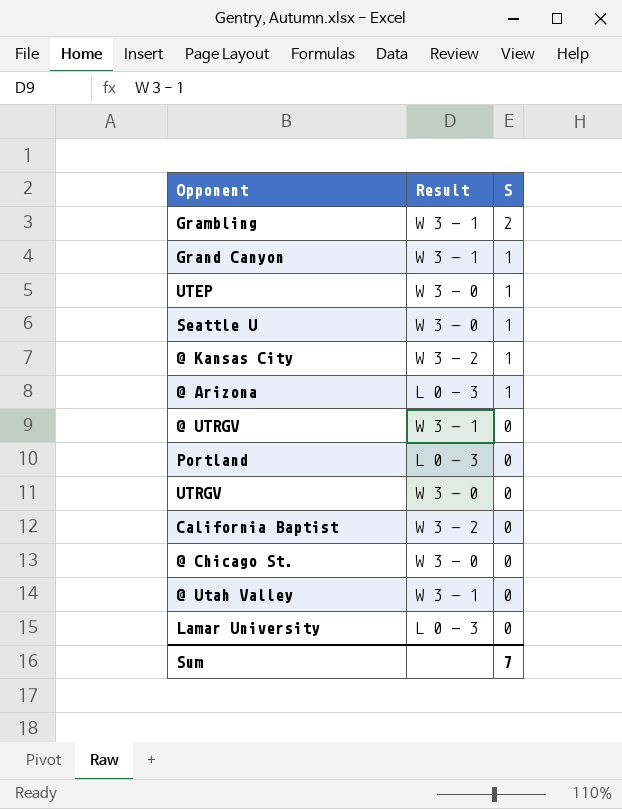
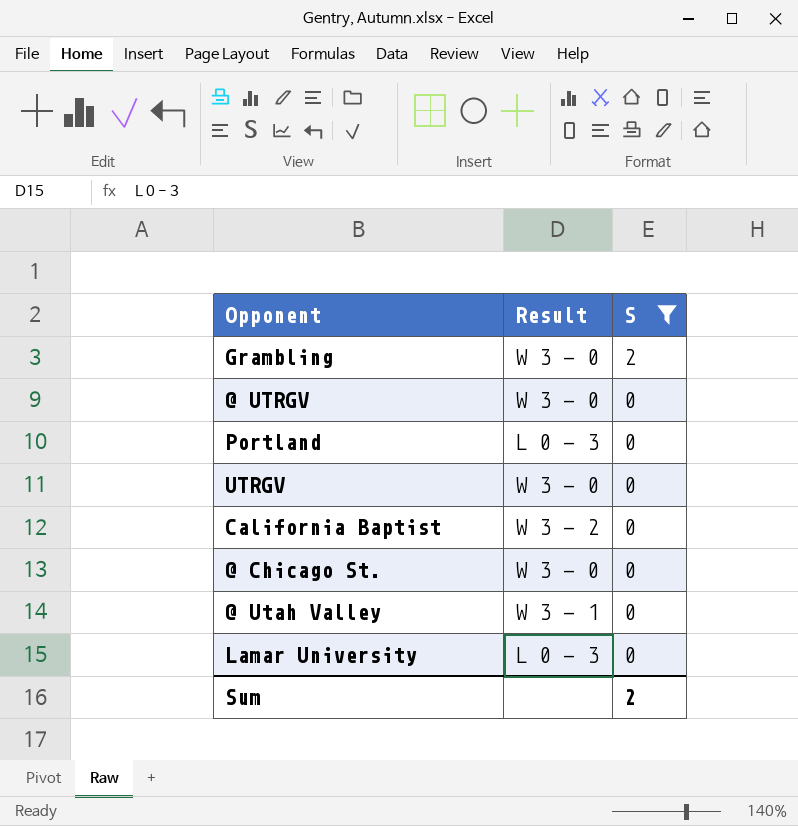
filter: none -> S != 1
Grambling | Result: W 3 - 1 -> W 3 - 0
@ UTRGV | Result: W 3 - 1 -> W 3 - 0
Sum | S: 7 -> 2

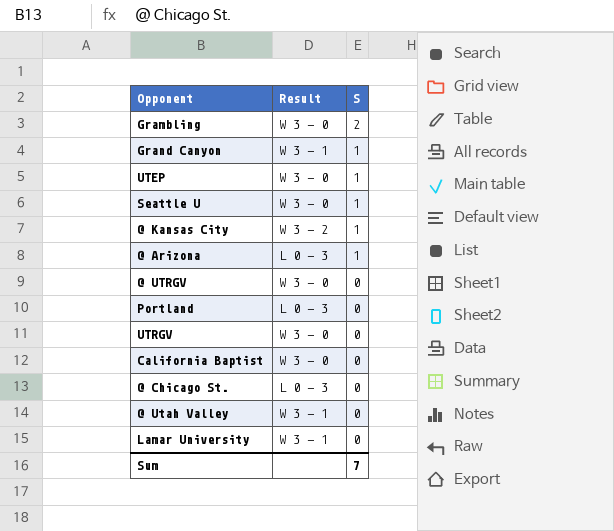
filter: S != 1 -> none
California Baptist | Result: W 3 - 2 -> W 3 - 0
@ Chicago St. | Result: W 3 - 0 -> L 0 - 3
Lamar University | Result: L 0 - 3 -> W 3 - 1
Sum | S: 2 -> 7

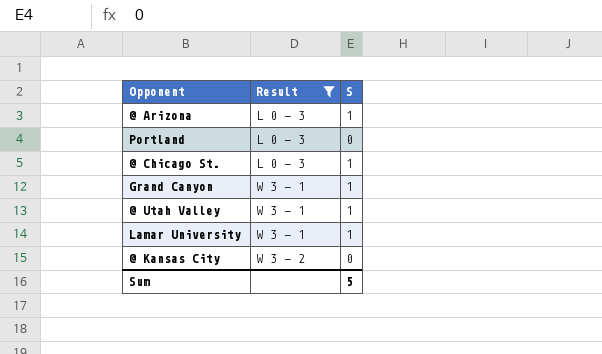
filter: none -> Result != W 3 - 0
row order: S descending -> Result ascending
@ Chicago St. | S: 0 -> 1
@ Utah Valley | S: 0 -> 1
Lamar University | S: 0 -> 1
@ Kansas City | S: 1 -> 0
Sum | S: 7 -> 5

